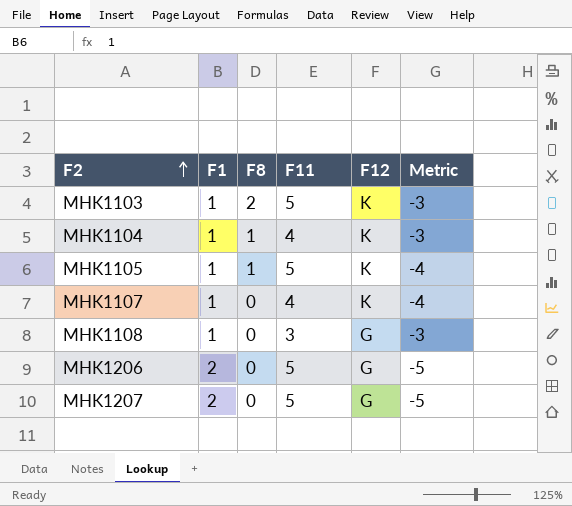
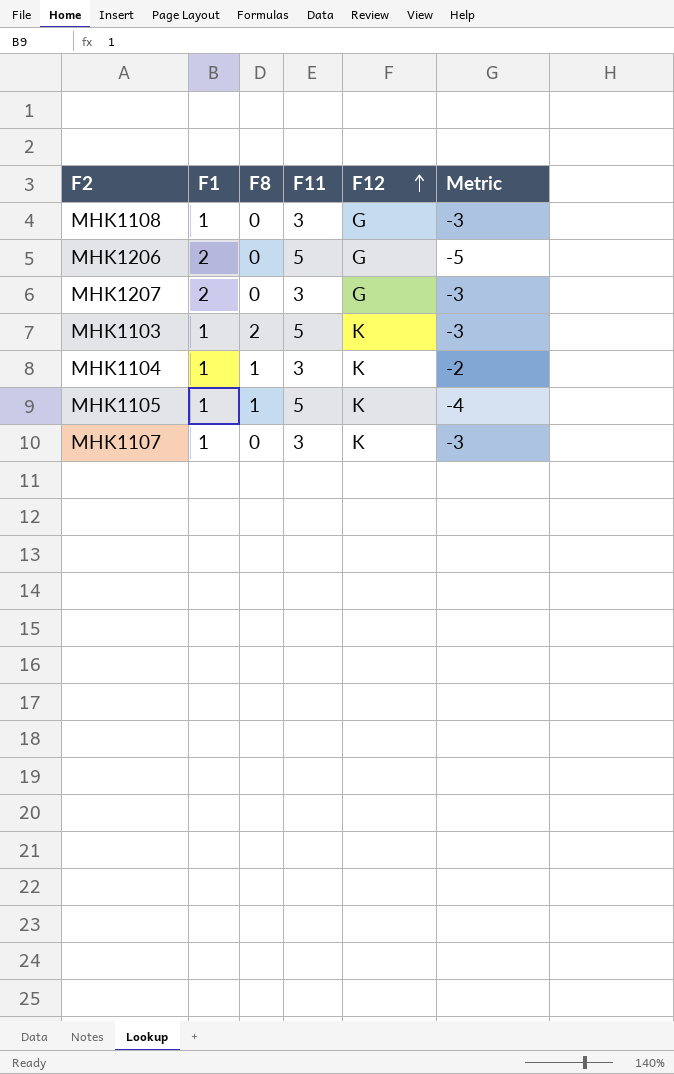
row order: F2 ascending -> F12 ascending
MHK1207 | F11: 5 -> 3
MHK1207 | Metric: -5 -> -3
MHK1104 | F11: 4 -> 3
MHK1104 | Metric: -3 -> -2
MHK1107 | F11: 4 -> 3
MHK1107 | Metric: -4 -> -3

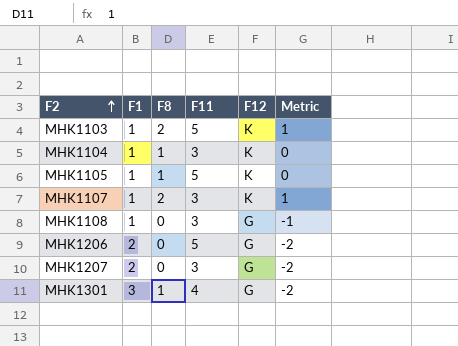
row order: F12 ascending -> F2 ascending
column Metric | formula: [F8] - [F11] -> [F8] - [F1]
MHK1107 | F8: 0 -> 2
row MHK1301: none -> 3 | 1 | 4 | G | -2

